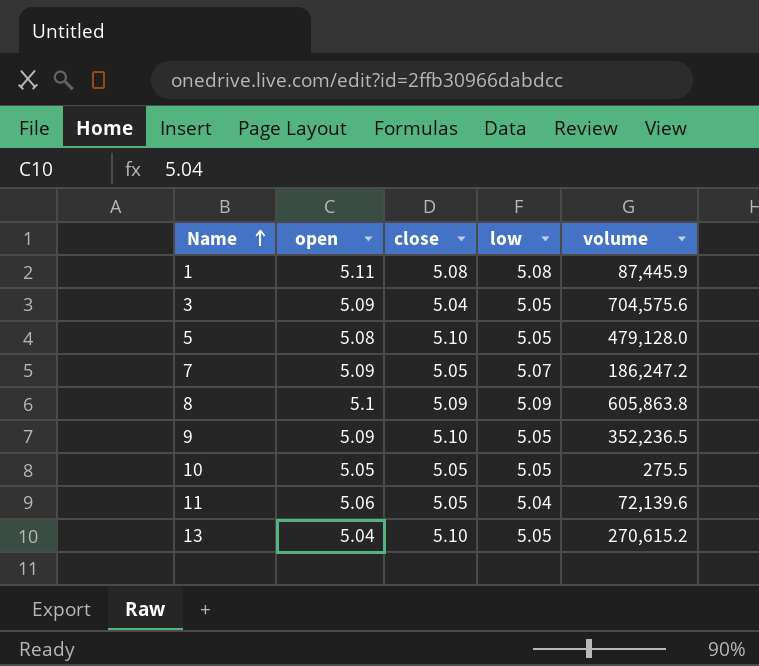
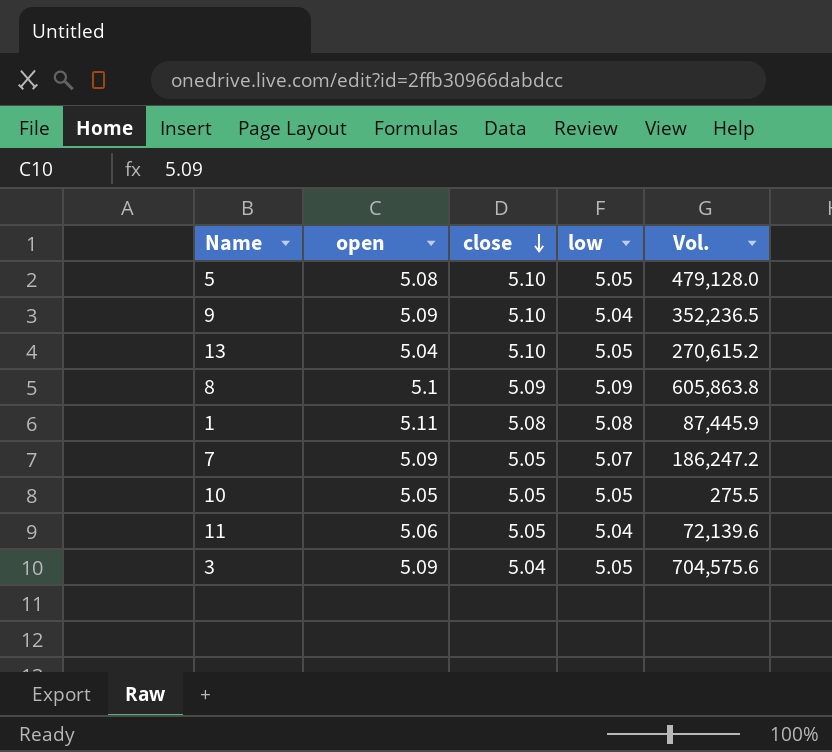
row order: Name ascending -> close descending
column name: volume -> Vol.
9 | low: 5.05 -> 5.04

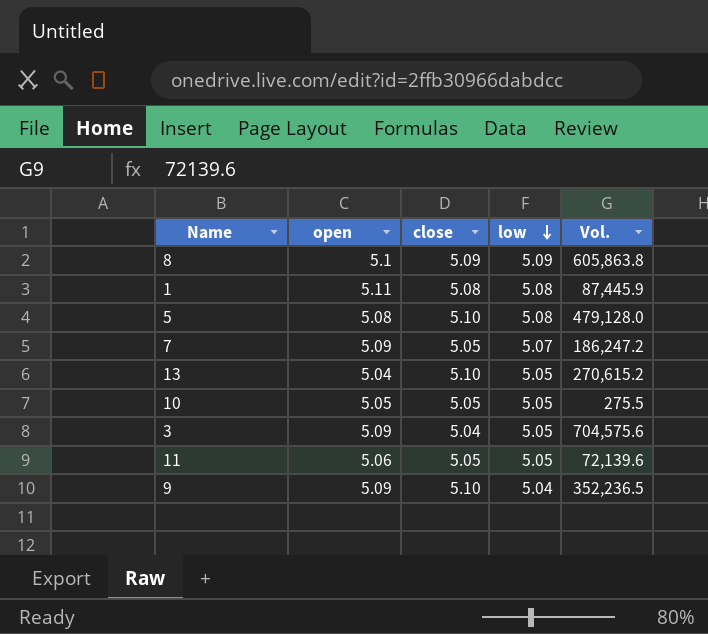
row order: close descending -> low descending
5 | low: 5.05 -> 5.08
11 | low: 5.04 -> 5.05

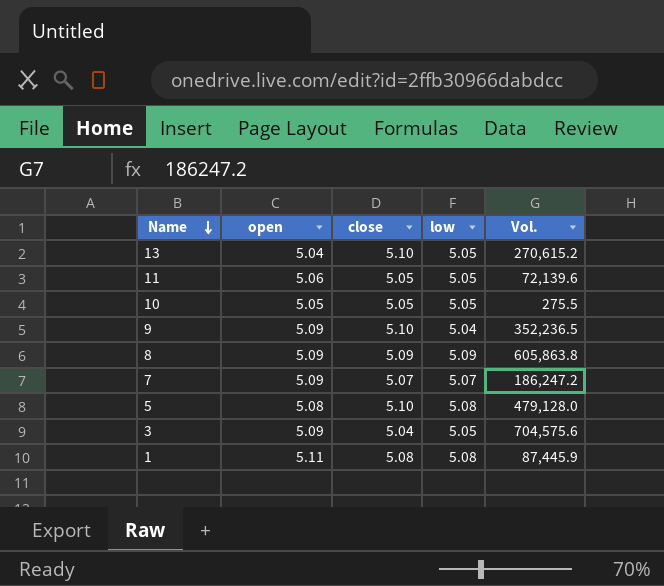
row order: low descending -> Name descending
8 | open: 5.1 -> 5.09
7 | close: 5.05 -> 5.07

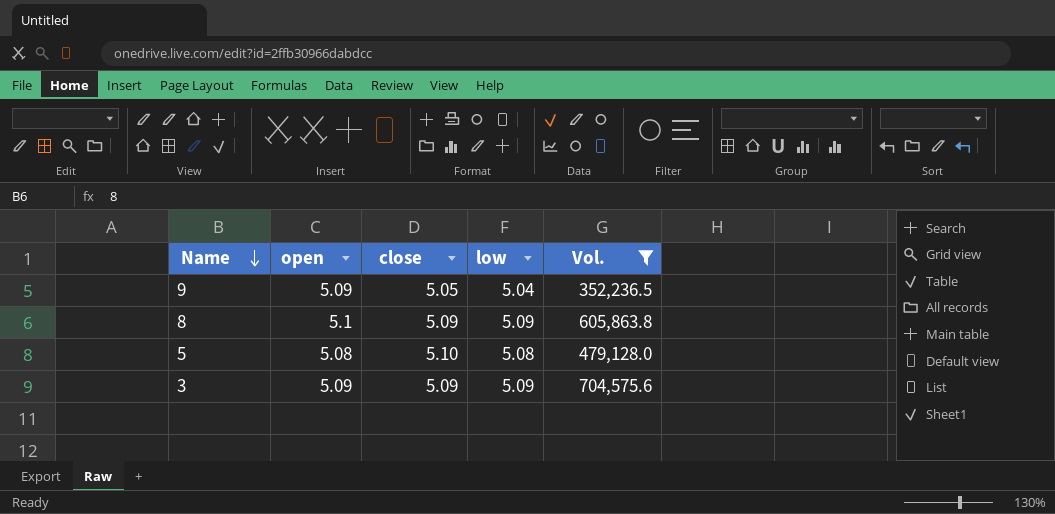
filter: none -> Vol. >= 352,236.5
9 | close: 5.10 -> 5.05
8 | open: 5.09 -> 5.1
3 | close: 5.04 -> 5.09
3 | low: 5.05 -> 5.09

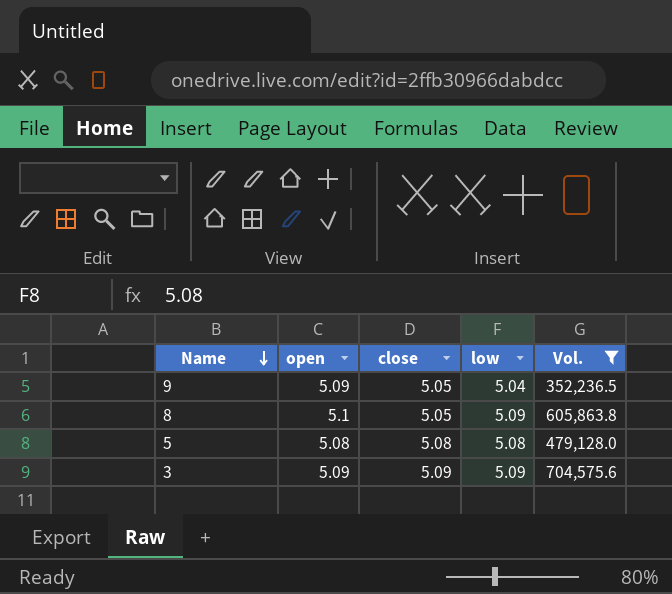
8 | close: 5.09 -> 5.05
5 | close: 5.10 -> 5.08

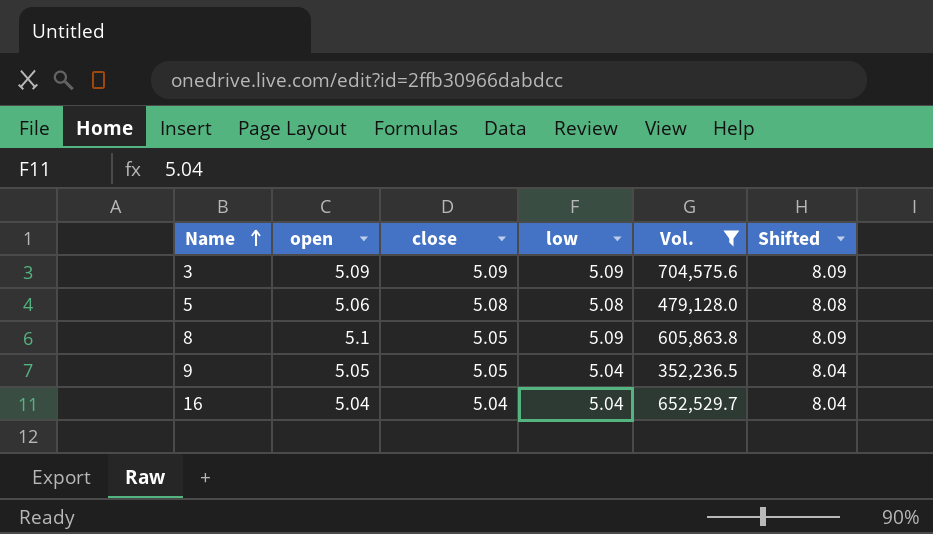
row order: Name descending -> Name ascending
column Shifted | formula: none -> [low] + 3
5 | open: 5.08 -> 5.06
9 | open: 5.09 -> 5.05
row 16: none -> 5.04 | 5.04 | 5.04 | 652,529.7 | 8.04

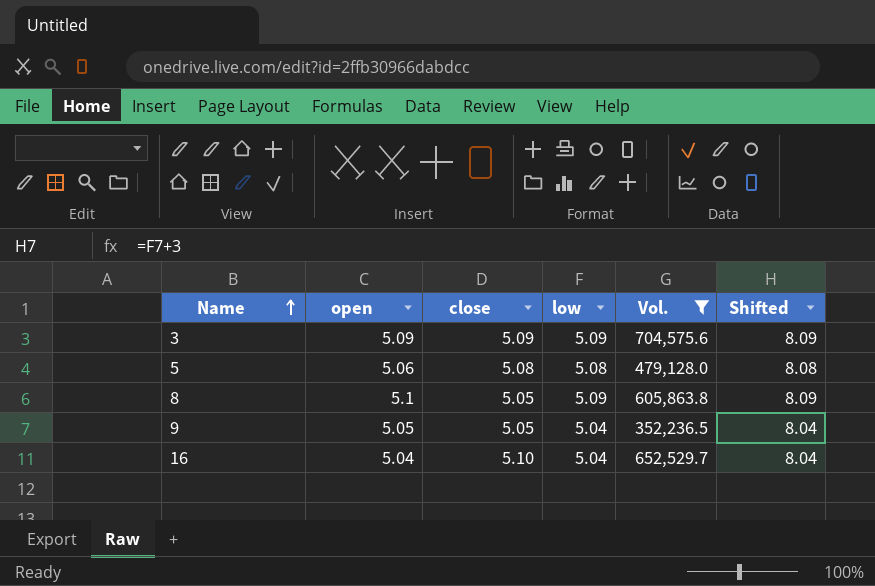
16 | close: 5.04 -> 5.10

